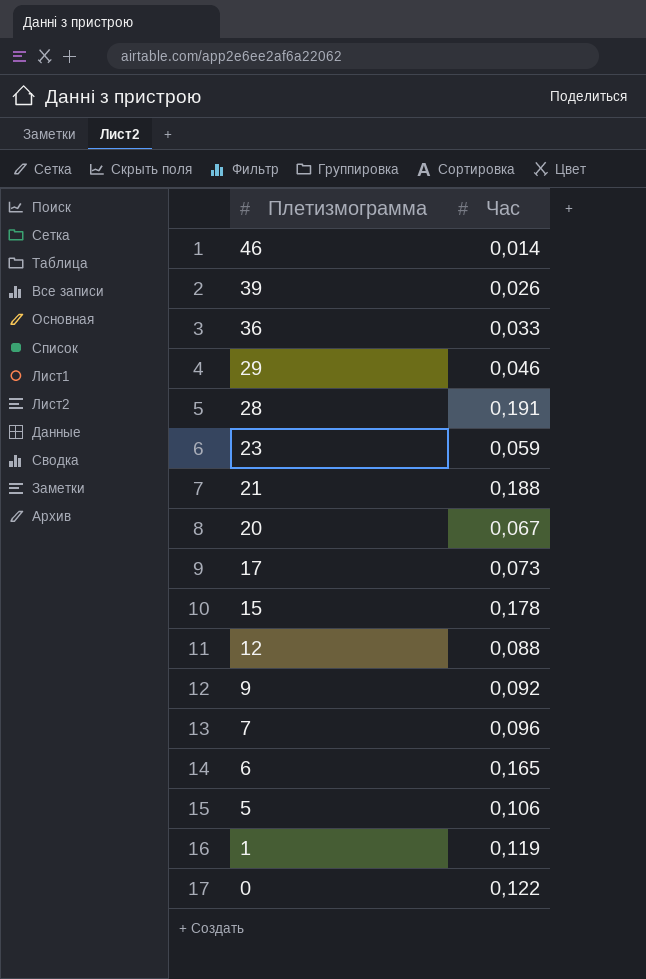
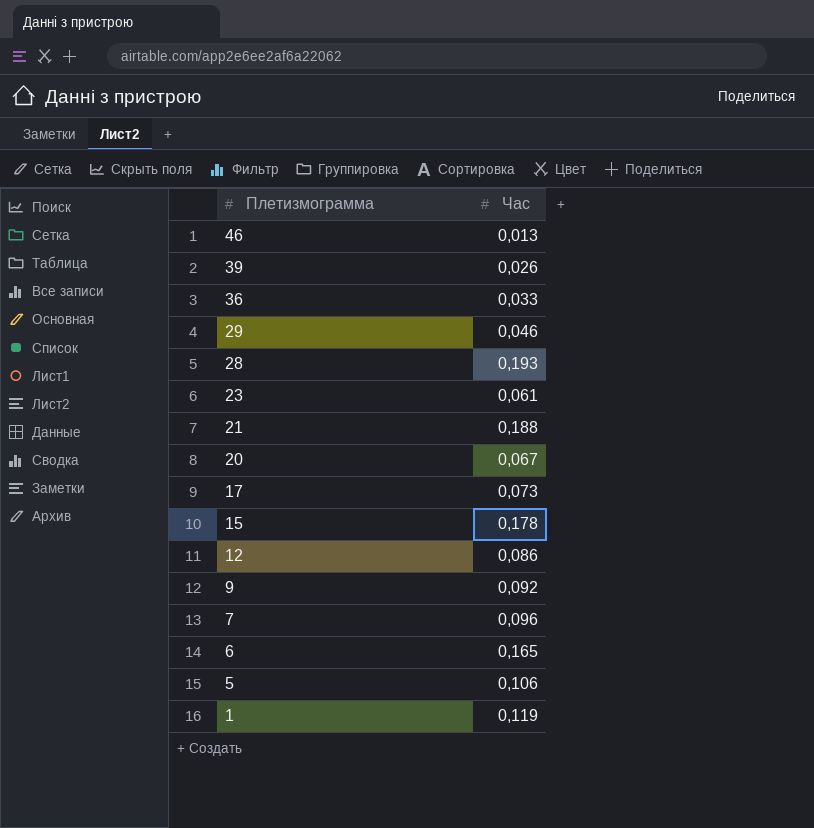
row 0: 0,122 -> none
46 | Час: 0,014 -> 0,013
28 | Час: 0,191 -> 0,193
23 | Час: 0,059 -> 0,061
12 | Час: 0,088 -> 0,086

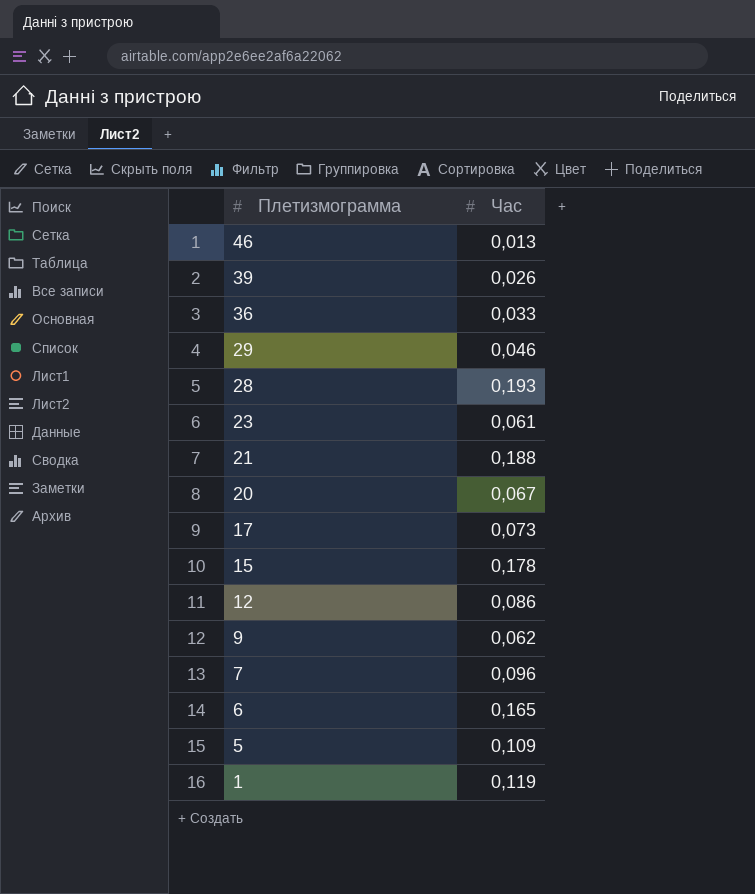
9 | Час: 0,092 -> 0,062
5 | Час: 0,106 -> 0,109

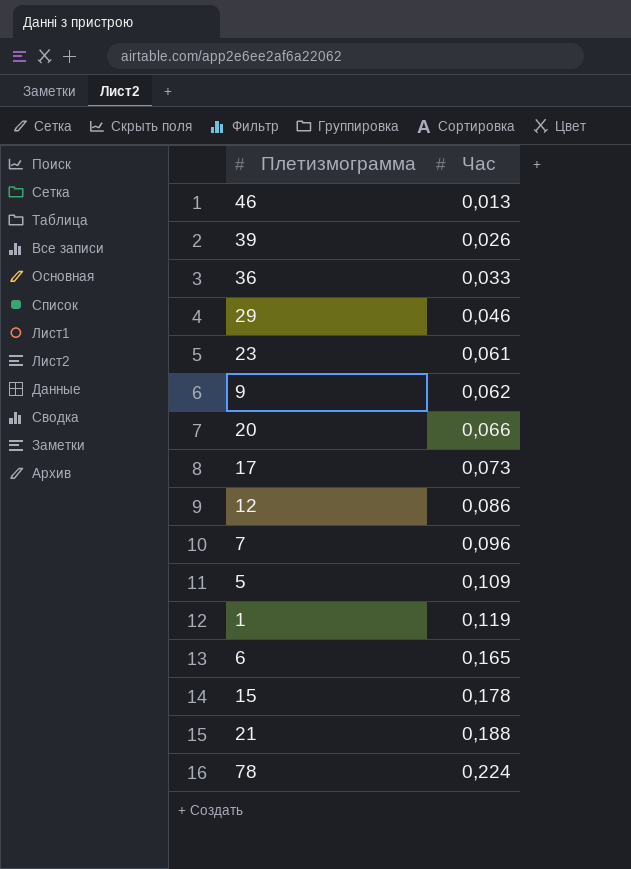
row order: Плетизмограмма descending -> Час ascending
row 28: 0,193 -> none
20 | Час: 0,067 -> 0,066
row 78: none -> 0,224

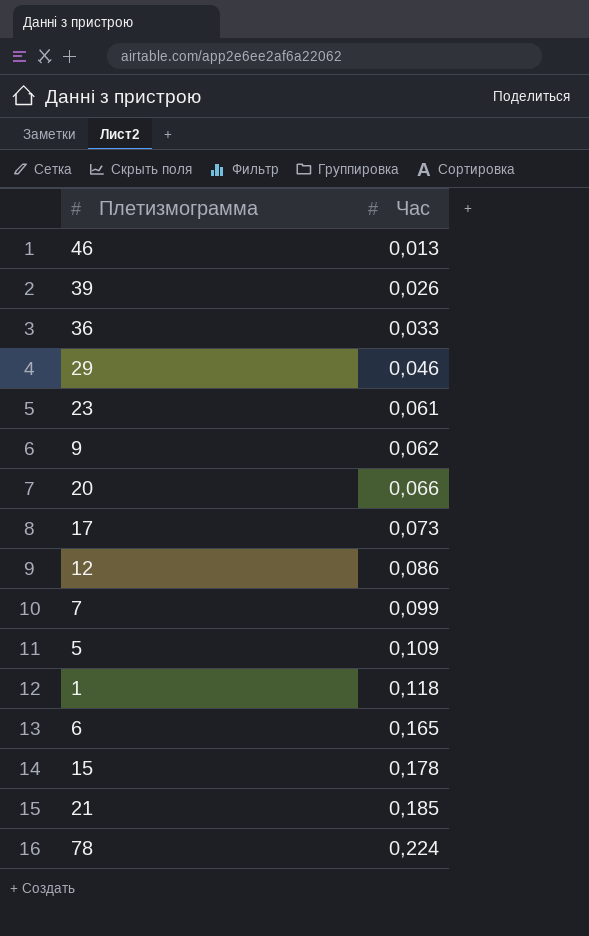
7 | Час: 0,096 -> 0,099
1 | Час: 0,119 -> 0,118
21 | Час: 0,188 -> 0,185

